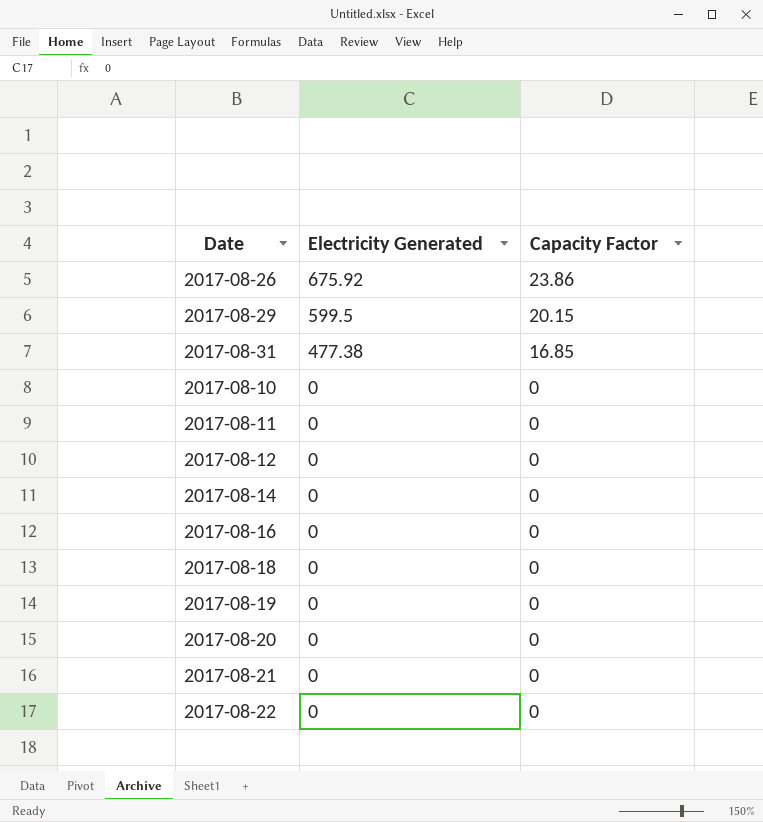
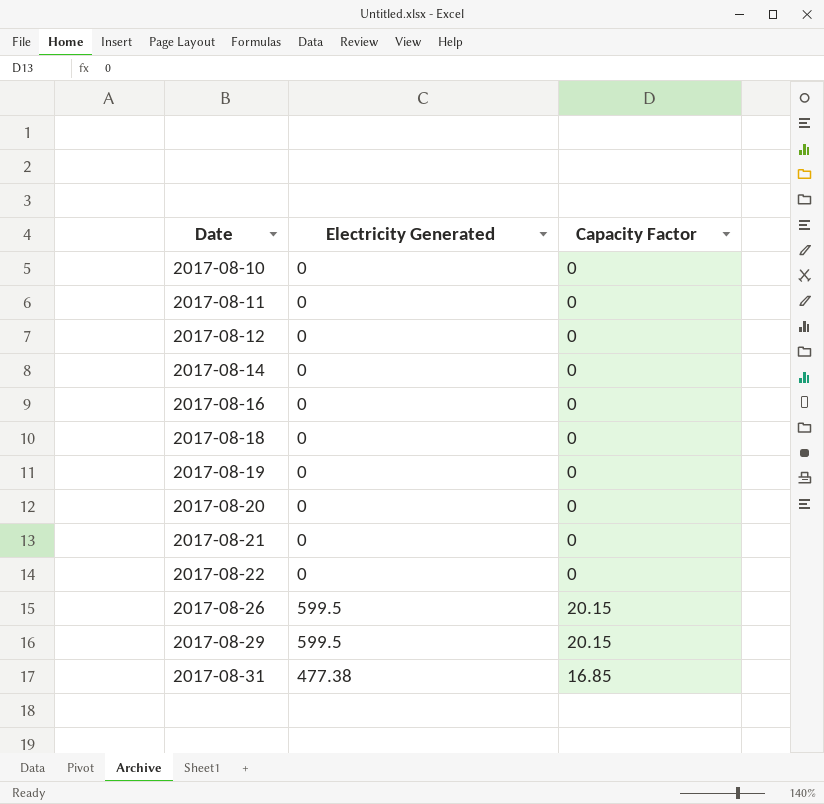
row order: Electricity Generated descending -> Date ascending
2017-08-26 | Electricity Generated: 675.92 -> 599.5
2017-08-26 | Capacity Factor: 23.86 -> 20.15

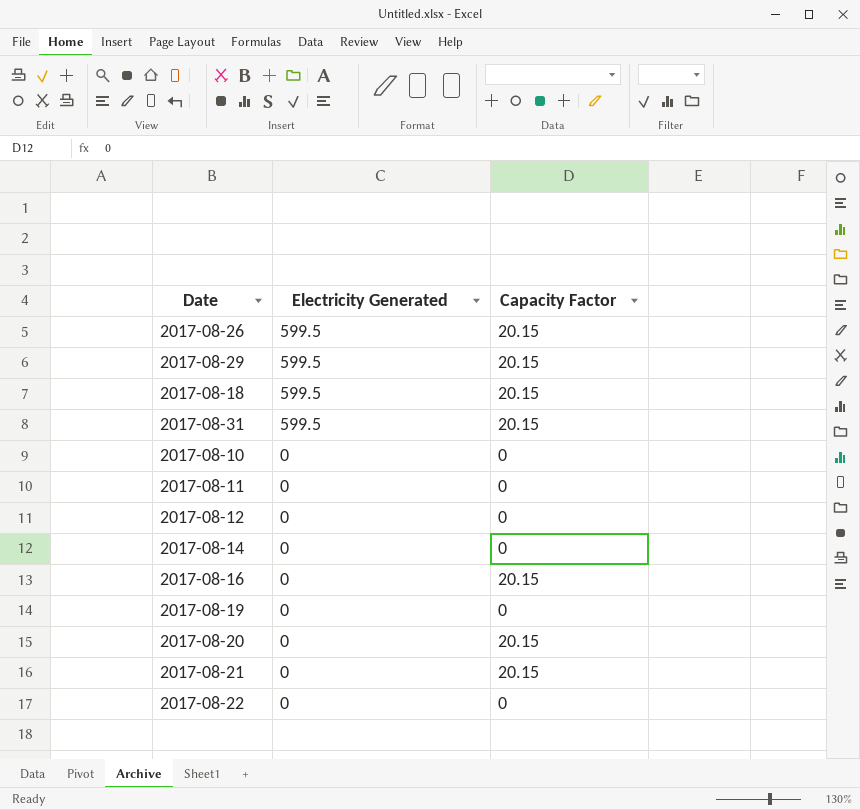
row order: Date ascending -> Electricity Generated descending
2017-08-18 | Electricity Generated: 0 -> 599.5
2017-08-18 | Capacity Factor: 0 -> 20.15
2017-08-31 | Electricity Generated: 477.38 -> 599.5
2017-08-31 | Capacity Factor: 16.85 -> 20.15
2017-08-16 | Capacity Factor: 0 -> 20.15
2017-08-20 | Capacity Factor: 0 -> 20.15
2017-08-21 | Capacity Factor: 0 -> 20.15

